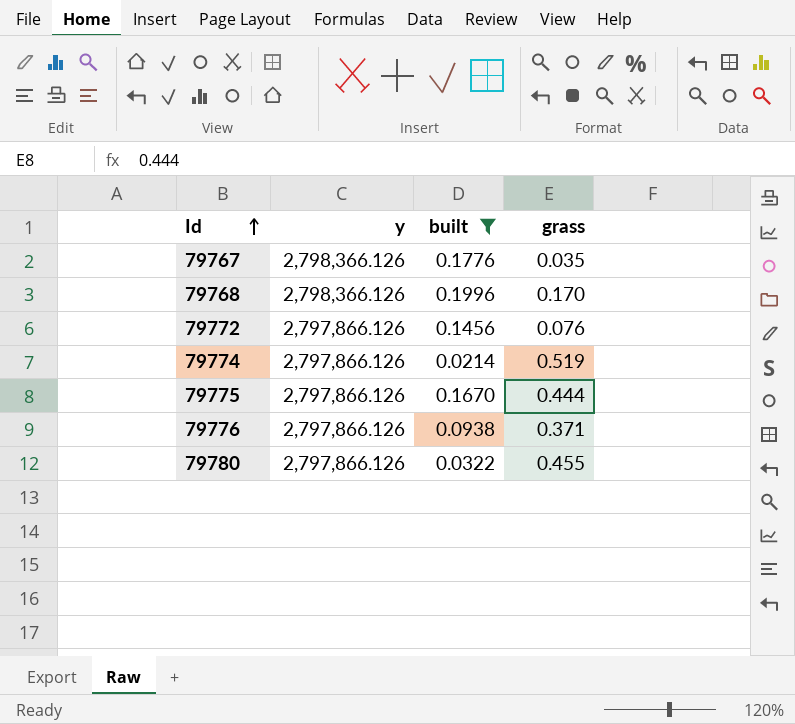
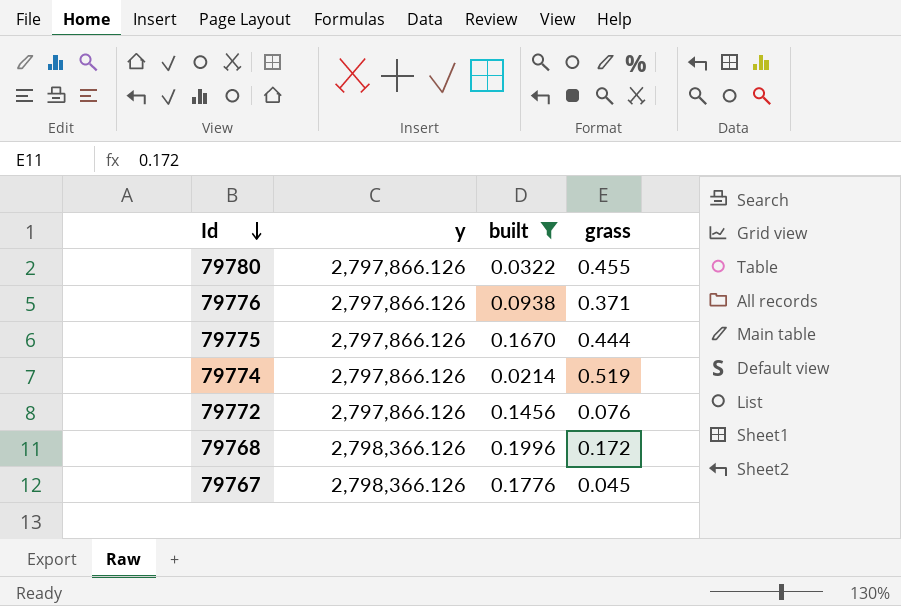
row order: Id ascending -> Id descending
79768 | grass: 0.170 -> 0.172
79767 | grass: 0.035 -> 0.045

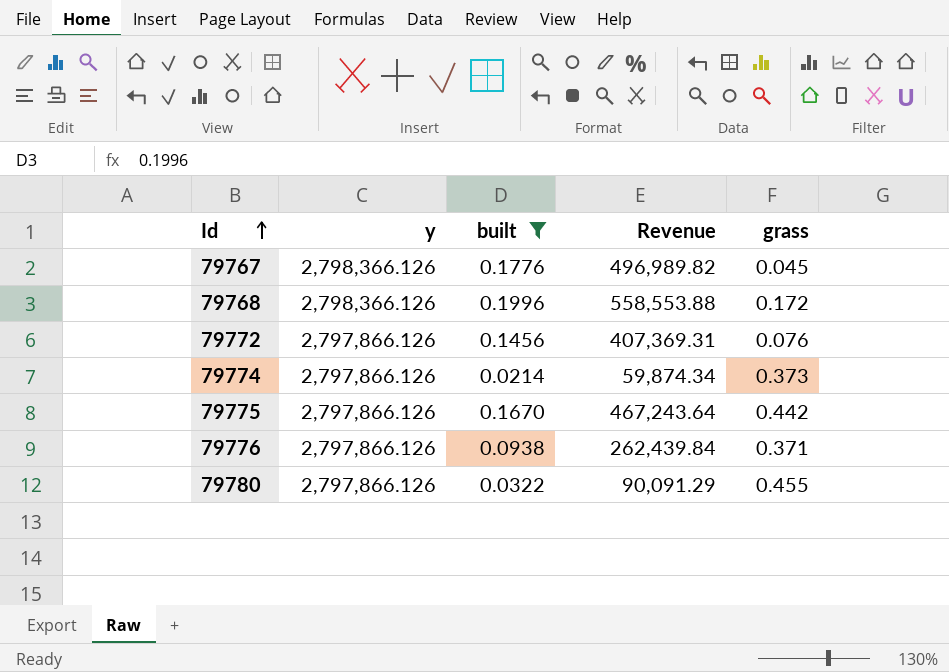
row order: Id descending -> Id ascending
column Revenue | formula: none -> [y] * [built]
79774 | grass: 0.519 -> 0.373
79775 | grass: 0.444 -> 0.442

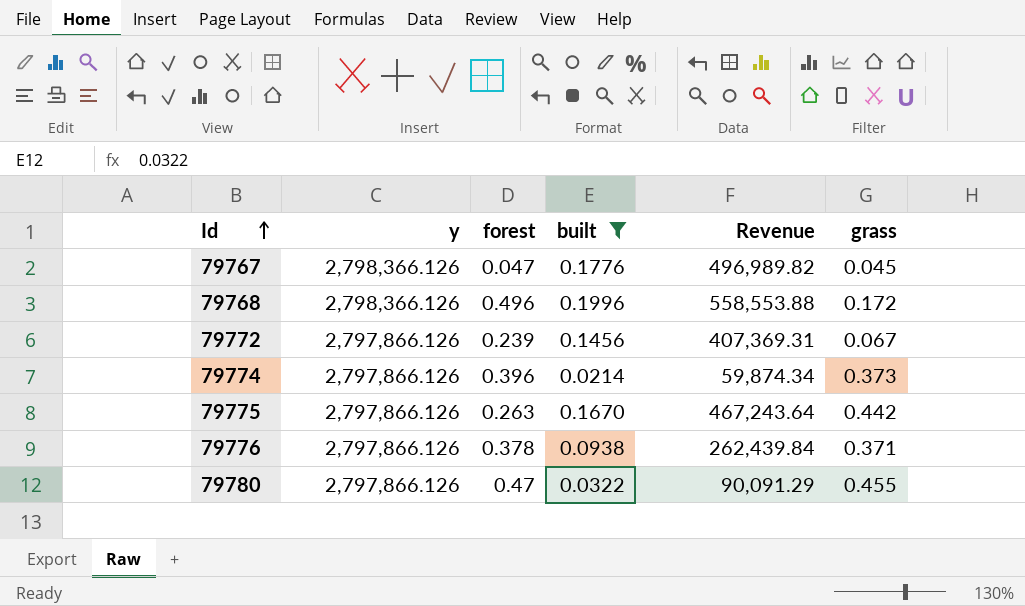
column forest | position: none -> 3
79772 | grass: 0.076 -> 0.067

